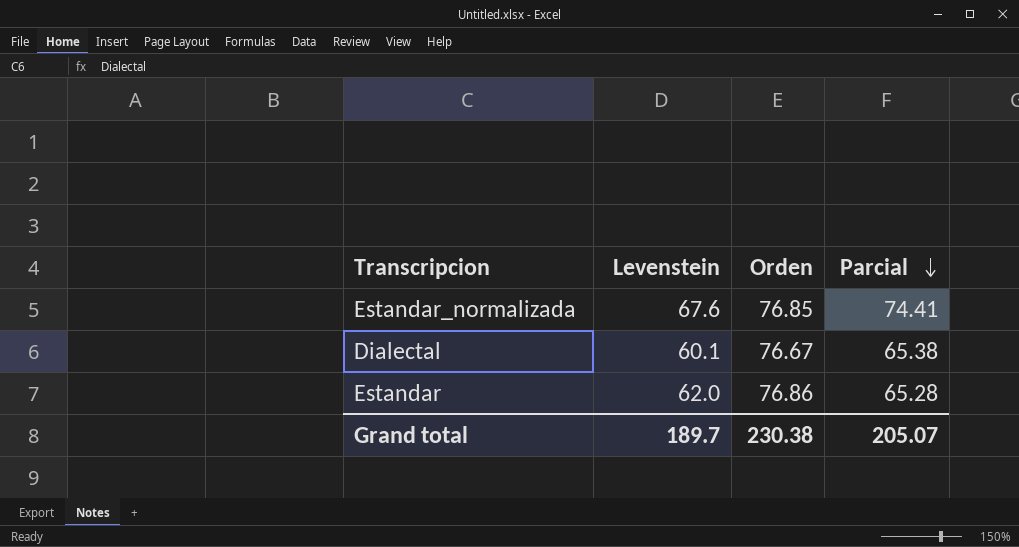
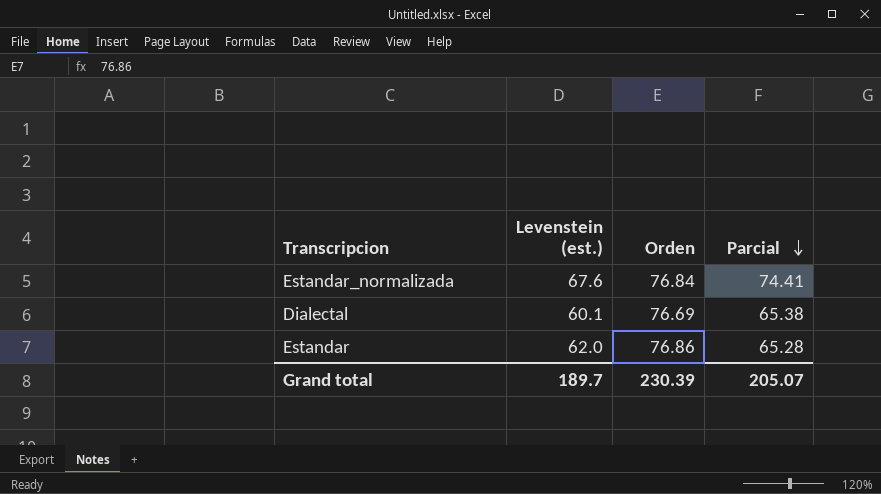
column name: Levenstein -> Levenstein (est.)
Estandar_normalizada | Orden: 76.85 -> 76.84
Dialectal | Orden: 76.67 -> 76.69
Grand total | Orden: 230.38 -> 230.39

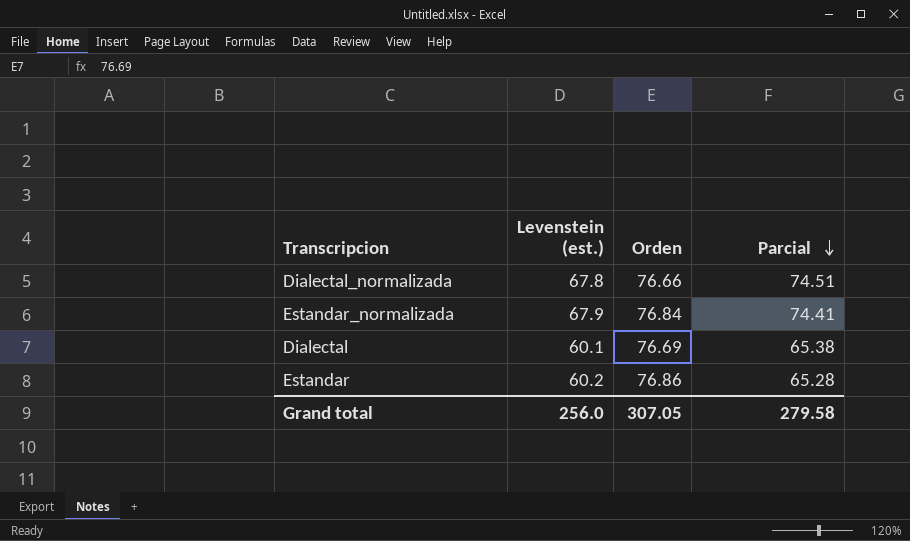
row Dialectal_normalizada: none -> 67.8 | 76.66 | 74.51
Estandar_normalizada | Levenstein (est.): 67.6 -> 67.9
Estandar | Levenstein (est.): 62.0 -> 60.2
Grand total | Levenstein (est.): 189.7 -> 256.0
Grand total | Orden: 230.39 -> 307.05
Grand total | Parcial: 205.07 -> 279.58

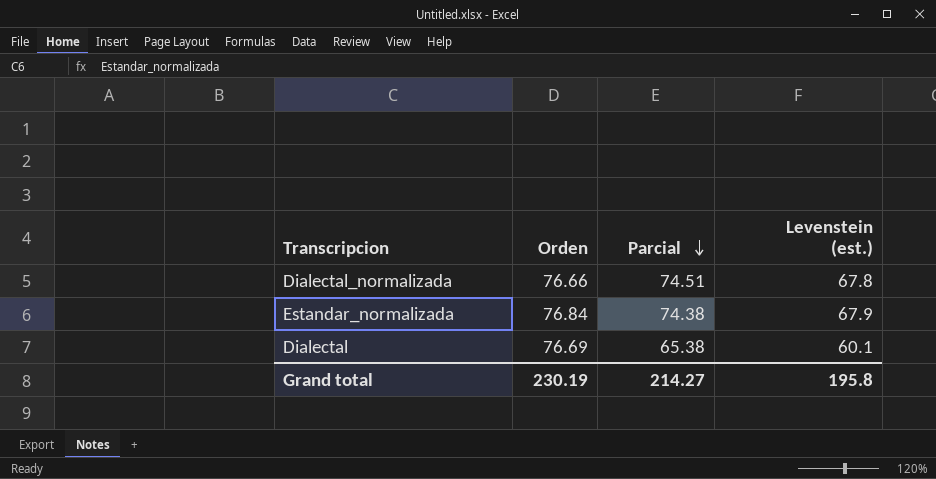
column Levenstein (est.) | position: 2 -> 4
row Estandar: 60.2 | 76.86 | 65.28 -> none
Estandar_normalizada | Parcial: 74.41 -> 74.38
Grand total | Orden: 307.05 -> 230.19
Grand total | Parcial: 279.58 -> 214.27
Grand total | Levenstein (est.): 256.0 -> 195.8

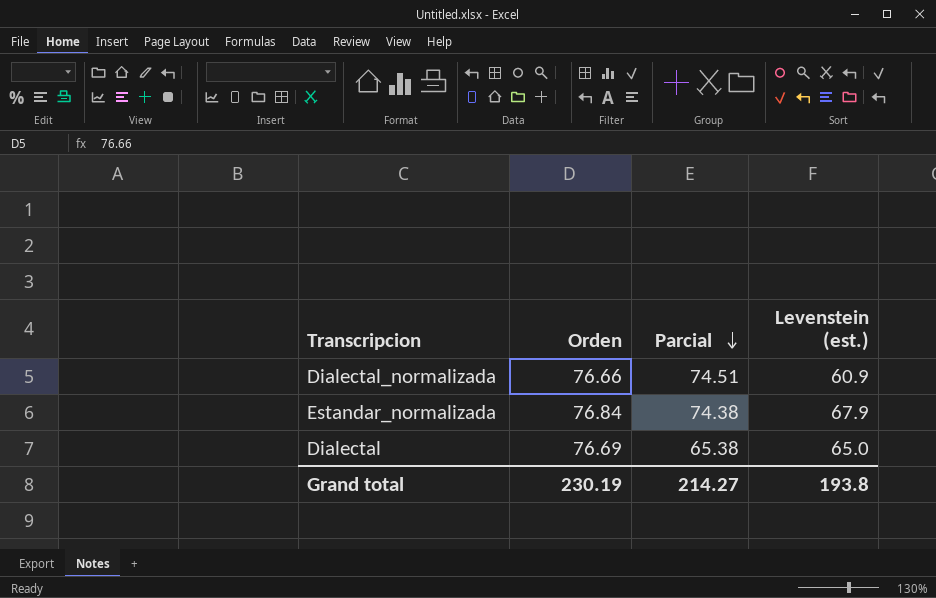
Dialectal_normalizada | Levenstein (est.): 67.8 -> 60.9
Dialectal | Levenstein (est.): 60.1 -> 65.0
Grand total | Levenstein (est.): 195.8 -> 193.8

